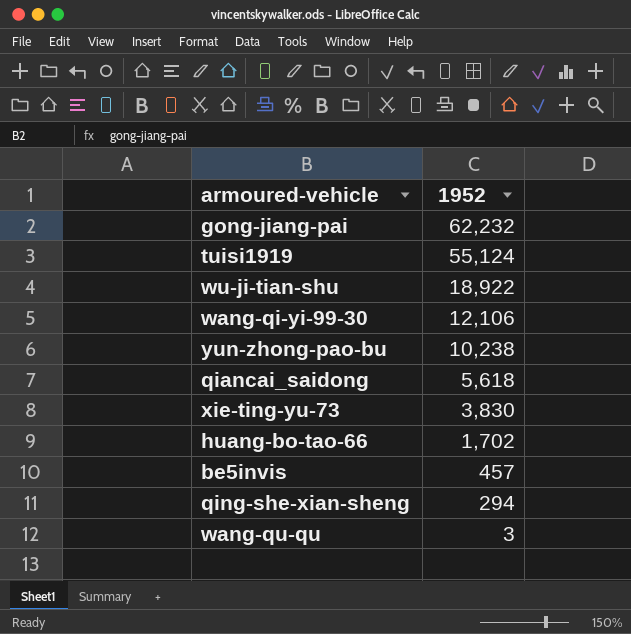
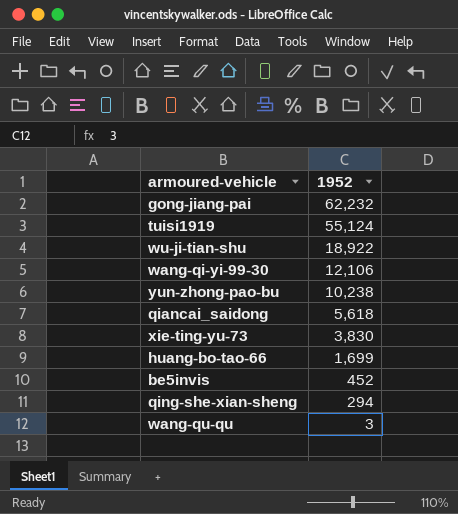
huang-bo-tao-66 | 1952: 1,702 -> 1,699
be5invis | 1952: 457 -> 452

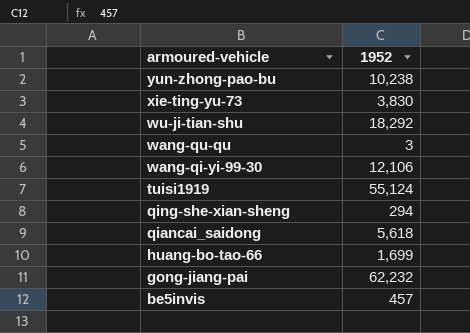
row order: 1952 descending -> armoured-vehicle descending
wu-ji-tian-shu | 1952: 18,922 -> 18,292
be5invis | 1952: 452 -> 457

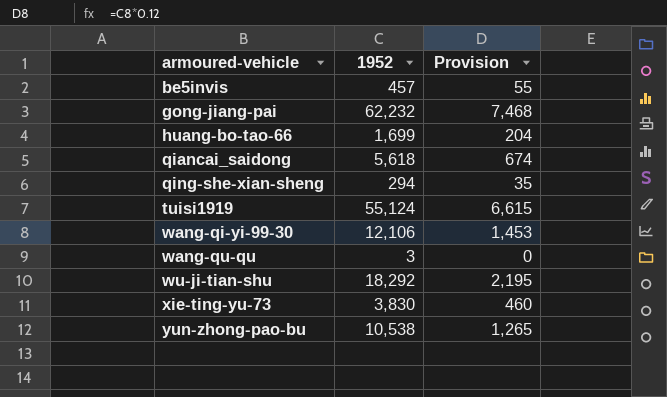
row order: armoured-vehicle descending -> armoured-vehicle ascending
column Provision | formula: none -> [1952] * 0.12
yun-zhong-pao-bu | 1952: 10,238 -> 10,538

